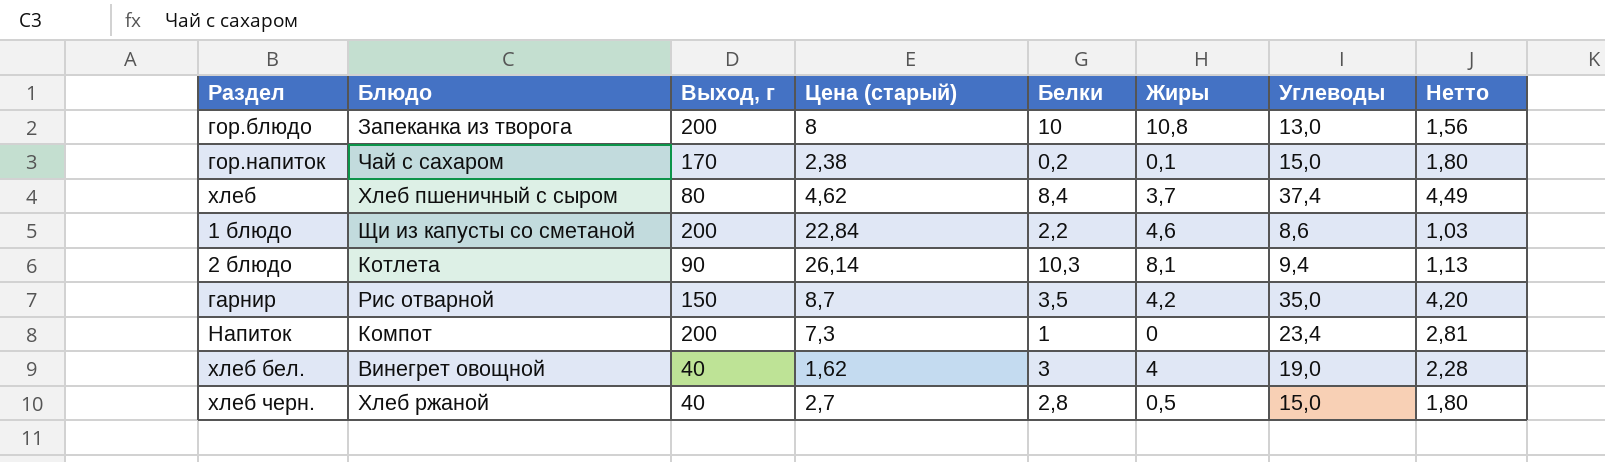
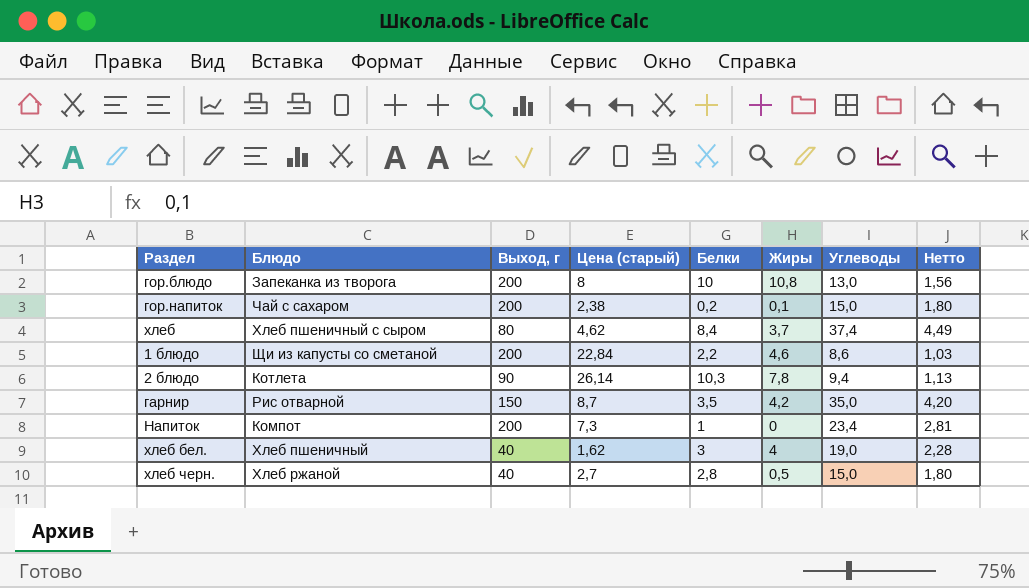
гор.напиток | Выход, г: 170 -> 200
2 блюдо | Жиры: 8,1 -> 7,8
хлеб бел. | Блюдо: Винегрет овощной -> Хлеб пшеничный

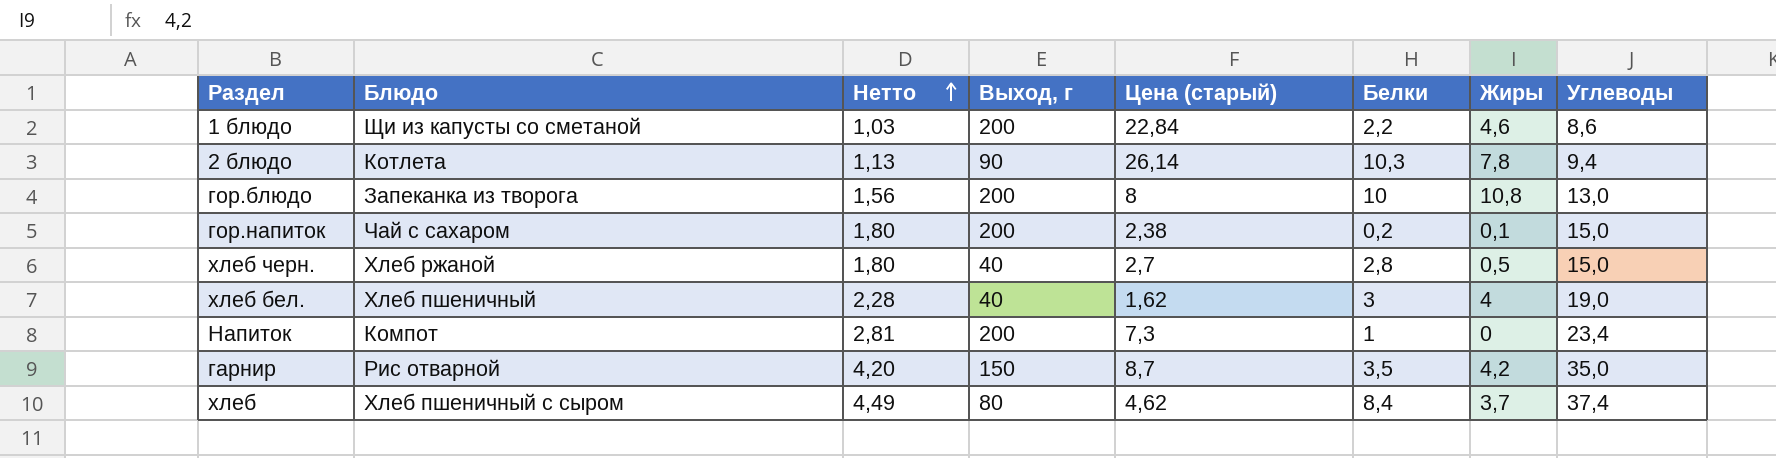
row order: none -> Нетто ascending
column Нетто | position: 8 -> 3

